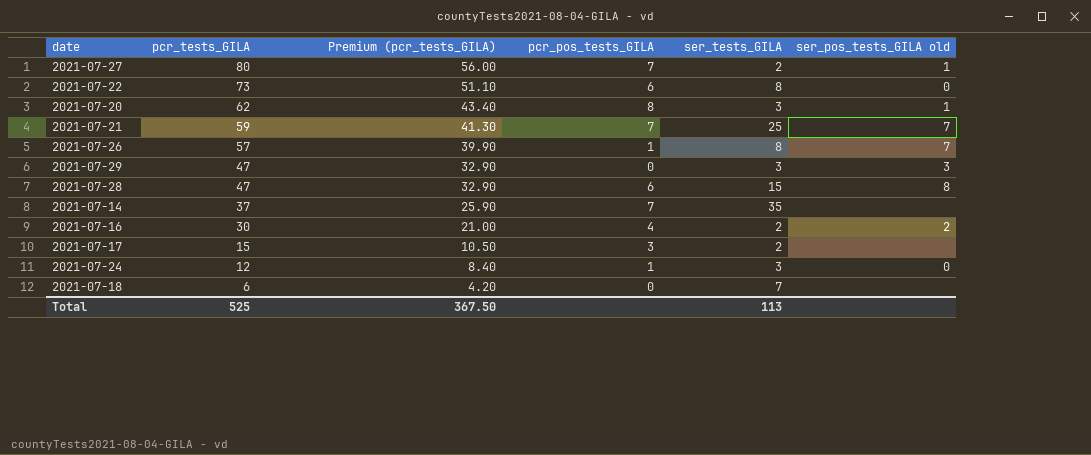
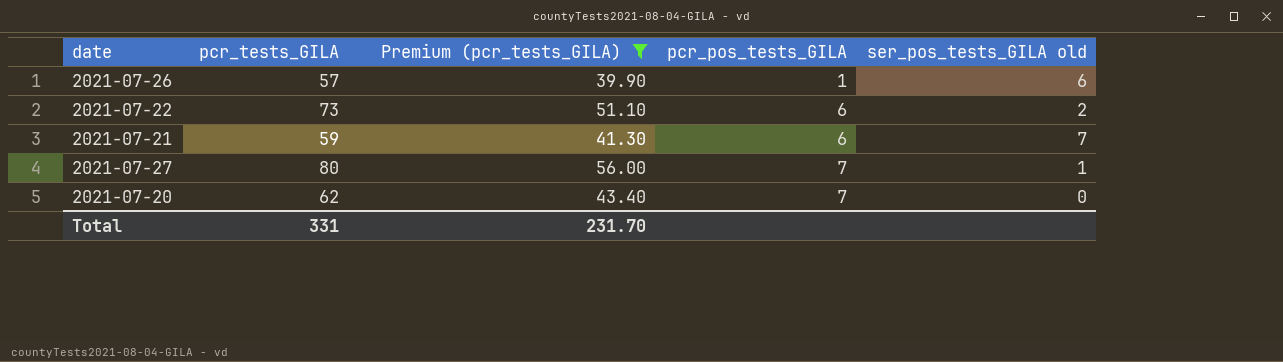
filter: none -> Premium (pcr_tests_GILA) >= 39.90
row order: pcr_tests_GILA descending -> pcr_pos_tests_GILA ascending
column ser_tests_GILA | position: 5 -> none
2021-07-26 | ser_pos_tests_GILA old: 7 -> 6
2021-07-22 | ser_pos_tests_GILA old: 0 -> 2
2021-07-21 | pcr_pos_tests_GILA: 7 -> 6
2021-07-20 | pcr_pos_tests_GILA: 8 -> 7
2021-07-20 | ser_pos_tests_GILA old: 1 -> 0
Total | pcr_tests_GILA: 525 -> 331
Total | Premium (pcr_tests_GILA): 367.50 -> 231.70

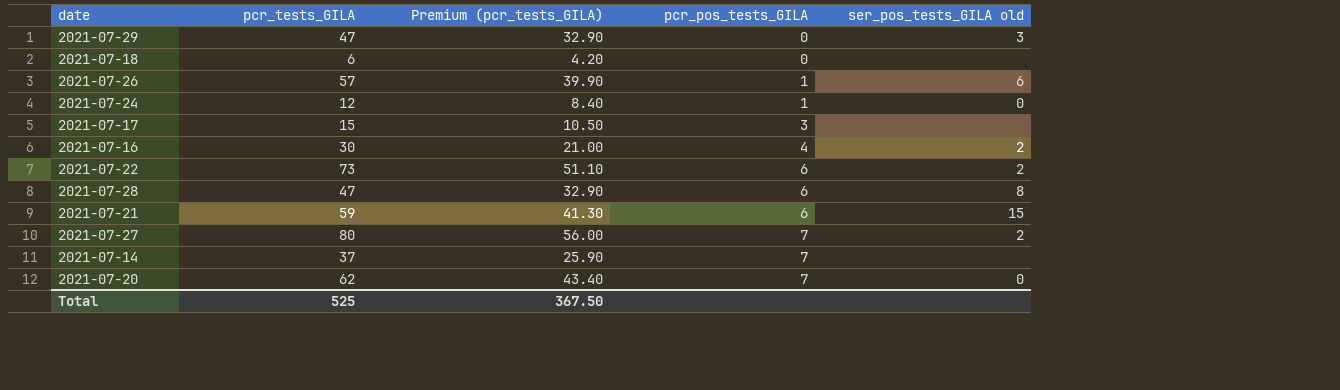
filter: Premium (pcr_tests_GILA) >= 39.90 -> none
2021-07-21 | ser_pos_tests_GILA old: 7 -> 15
2021-07-27 | ser_pos_tests_GILA old: 1 -> 2
Total | pcr_tests_GILA: 331 -> 525
Total | Premium (pcr_tests_GILA): 231.70 -> 367.50

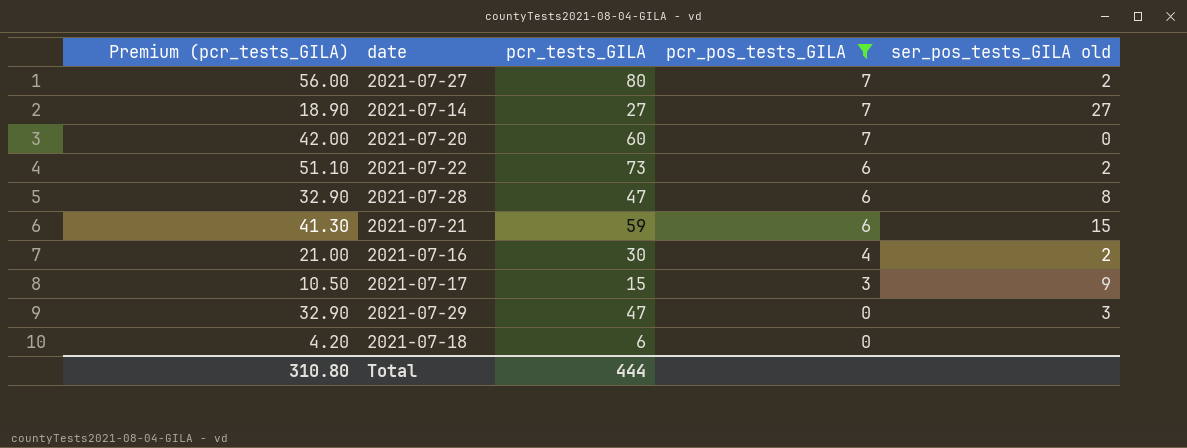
filter: none -> pcr_pos_tests_GILA != 1
row order: pcr_pos_tests_GILA ascending -> pcr_pos_tests_GILA descending
column Premium (pcr_tests_GILA) | position: 3 -> 1
2021-07-14 | Premium (pcr_tests_GILA): 25.90 -> 18.90
2021-07-14 | pcr_tests_GILA: 37 -> 27
2021-07-14 | ser_pos_tests_GILA old: none -> 27
2021-07-20 | Premium (pcr_tests_GILA): 43.40 -> 42.00
2021-07-20 | pcr_tests_GILA: 62 -> 60
2021-07-17 | ser_pos_tests_GILA old: none -> 9
Total | Premium (pcr_tests_GILA): 367.50 -> 310.80
Total | pcr_tests_GILA: 525 -> 444

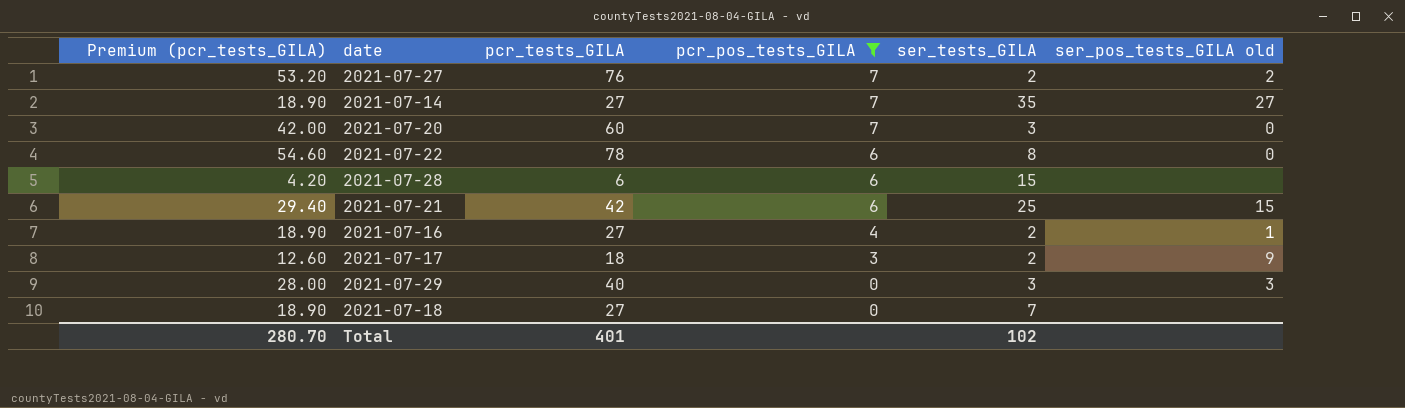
column ser_tests_GILA | position: none -> 5
2021-07-27 | Premium (pcr_tests_GILA): 56.00 -> 53.20
2021-07-27 | pcr_tests_GILA: 80 -> 76
2021-07-22 | Premium (pcr_tests_GILA): 51.10 -> 54.60
2021-07-22 | pcr_tests_GILA: 73 -> 78
2021-07-22 | ser_pos_tests_GILA old: 2 -> 0
2021-07-28 | Premium (pcr_tests_GILA): 32.90 -> 4.20
2021-07-28 | pcr_tests_GILA: 47 -> 6
2021-07-28 | ser_pos_tests_GILA old: 8 -> none
2021-07-21 | Premium (pcr_tests_GILA): 41.30 -> 29.40
2021-07-21 | pcr_tests_GILA: 59 -> 42
2021-07-16 | Premium (pcr_tests_GILA): 21.00 -> 18.90
2021-07-16 | pcr_tests_GILA: 30 -> 27
2021-07-16 | ser_pos_tests_GILA old: 2 -> 1
2021-07-17 | Premium (pcr_tests_GILA): 10.50 -> 12.60
2021-07-17 | pcr_tests_GILA: 15 -> 18
2021-07-29 | Premium (pcr_tests_GILA): 32.90 -> 28.00
2021-07-29 | pcr_tests_GILA: 47 -> 40
2021-07-18 | Premium (pcr_tests_GILA): 4.20 -> 18.90
2021-07-18 | pcr_tests_GILA: 6 -> 27
Total | Premium (pcr_tests_GILA): 310.80 -> 280.70
Total | pcr_tests_GILA: 444 -> 401

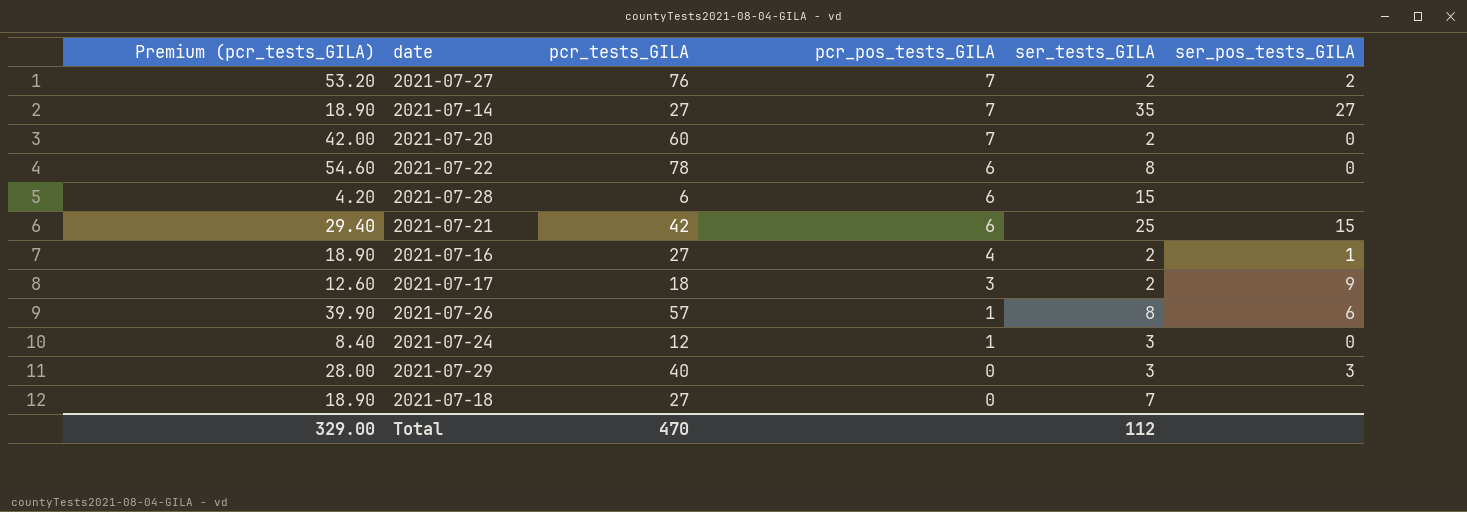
filter: pcr_pos_tests_GILA != 1 -> none
column name: ser_pos_tests_GILA old -> ser_pos_tests_GILA
2021-07-20 | ser_tests_GILA: 3 -> 2
Total | Premium (pcr_tests_GILA): 280.70 -> 329.00
Total | pcr_tests_GILA: 401 -> 470
Total | ser_tests_GILA: 102 -> 112

